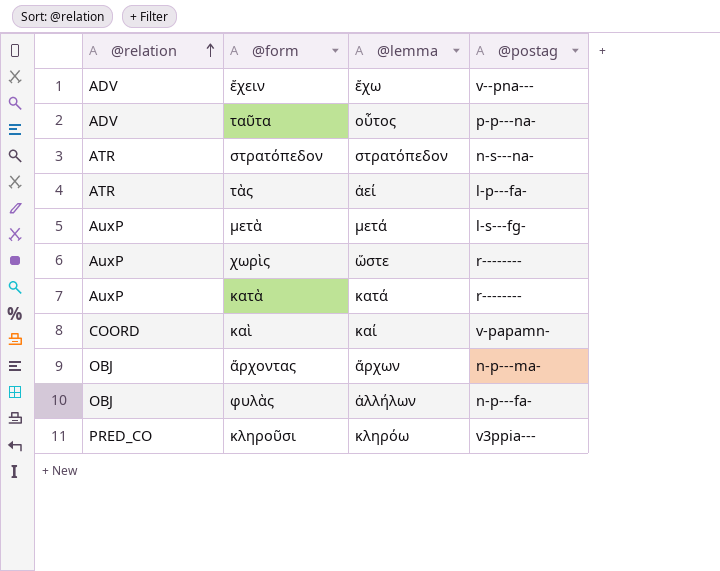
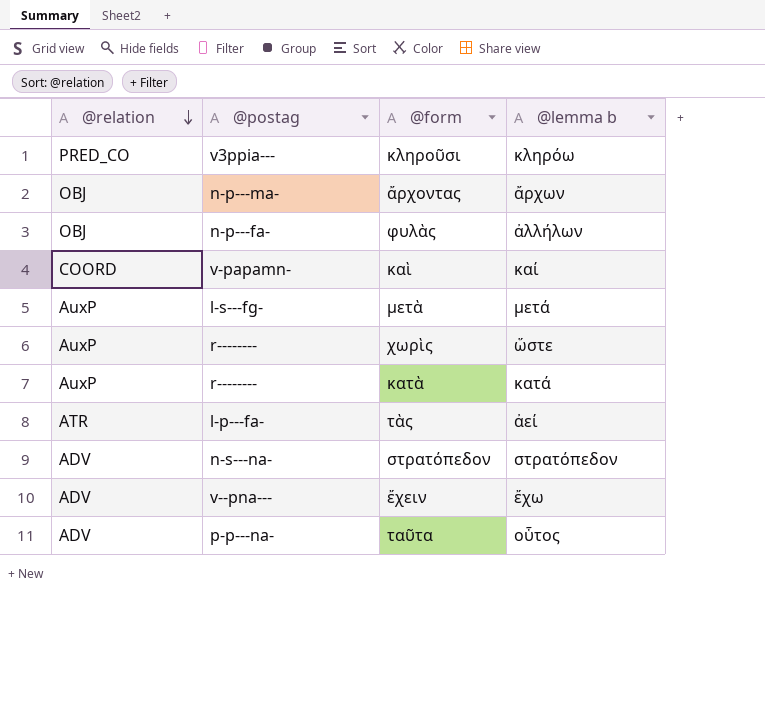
row order: @relation ascending -> @relation descending
column @postag | position: 4 -> 2
column name: @lemma -> @lemma b
στρατόπεδον | @relation: ATR -> ADV

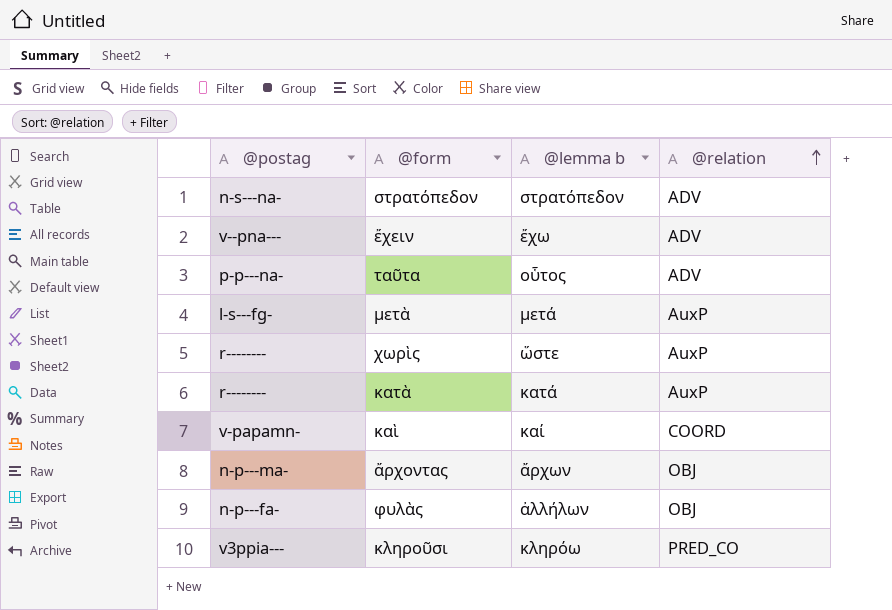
row order: @relation descending -> @relation ascending
column @relation | position: 1 -> 4
row τὰς: ATR | l-p---fa- | ἀεί -> none

